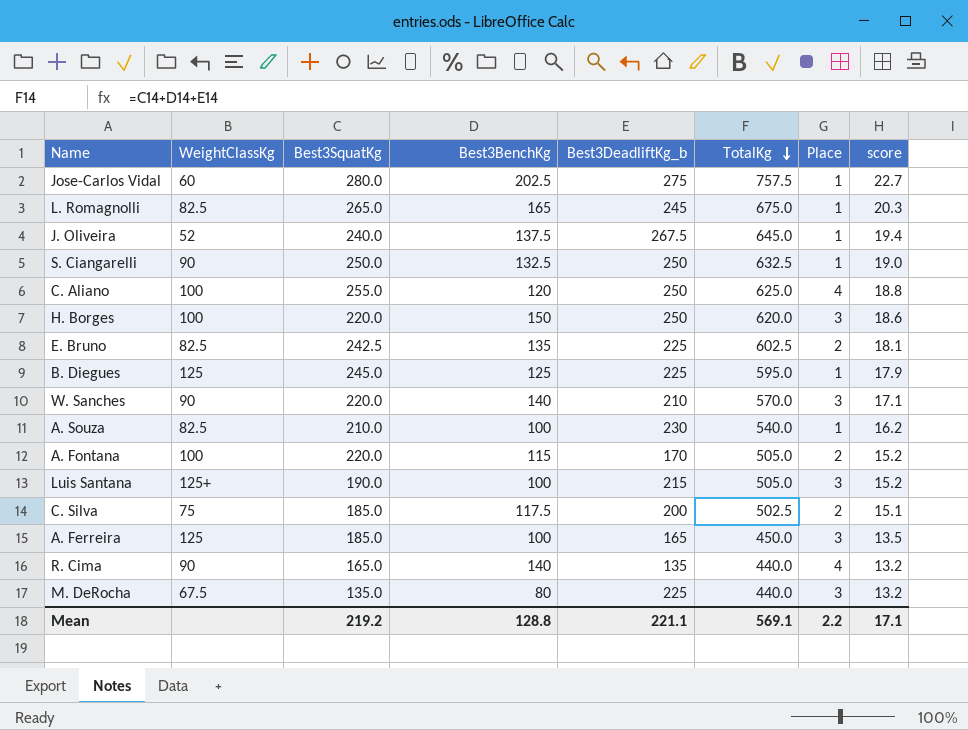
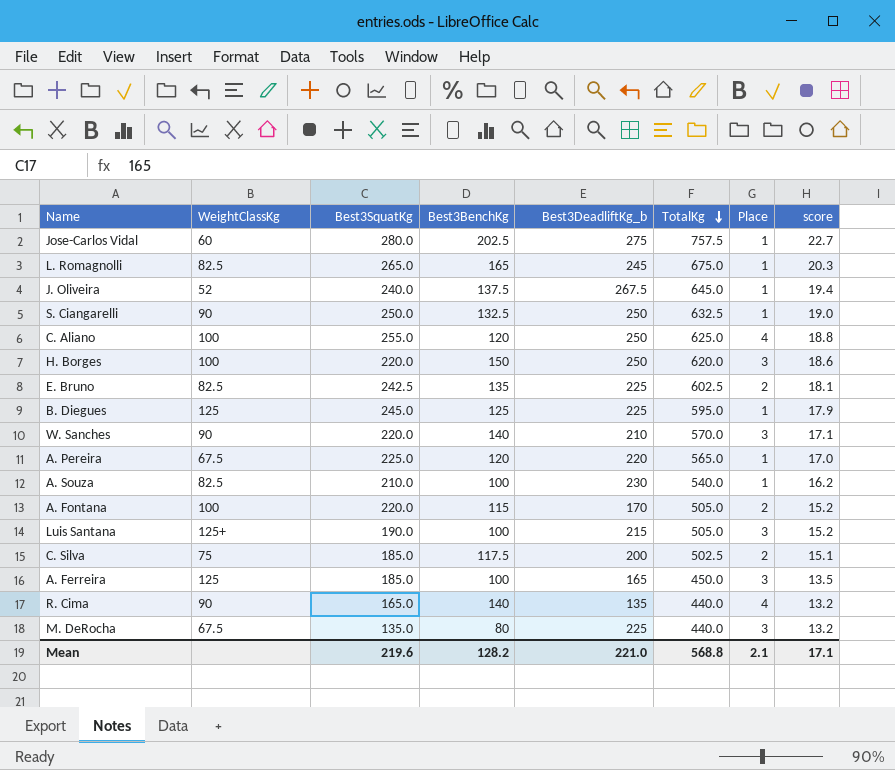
row A. Pereira: none -> 67.5 | 225.0 | 120 | 220 | 565.0 | 1 | 17.0
Mean | Best3SquatKg: 219.2 -> 219.6
Mean | Best3BenchKg: 128.8 -> 128.2
Mean | Best3DeadliftKg_b: 221.1 -> 221.0
Mean | TotalKg: 569.1 -> 568.8
Mean | Place: 2.2 -> 2.1

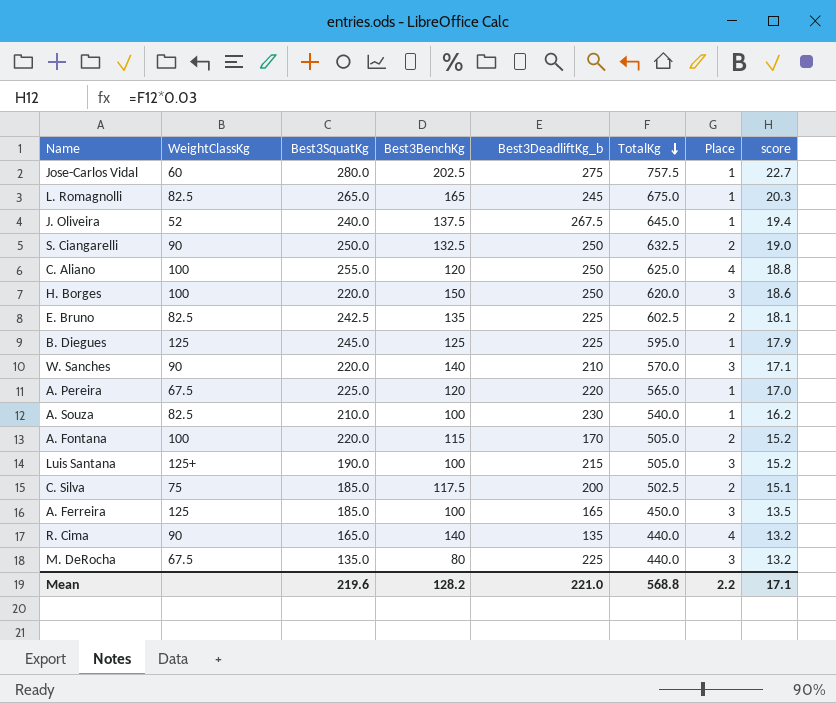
S. Ciangarelli | Place: 1 -> 2
Mean | Place: 2.1 -> 2.2

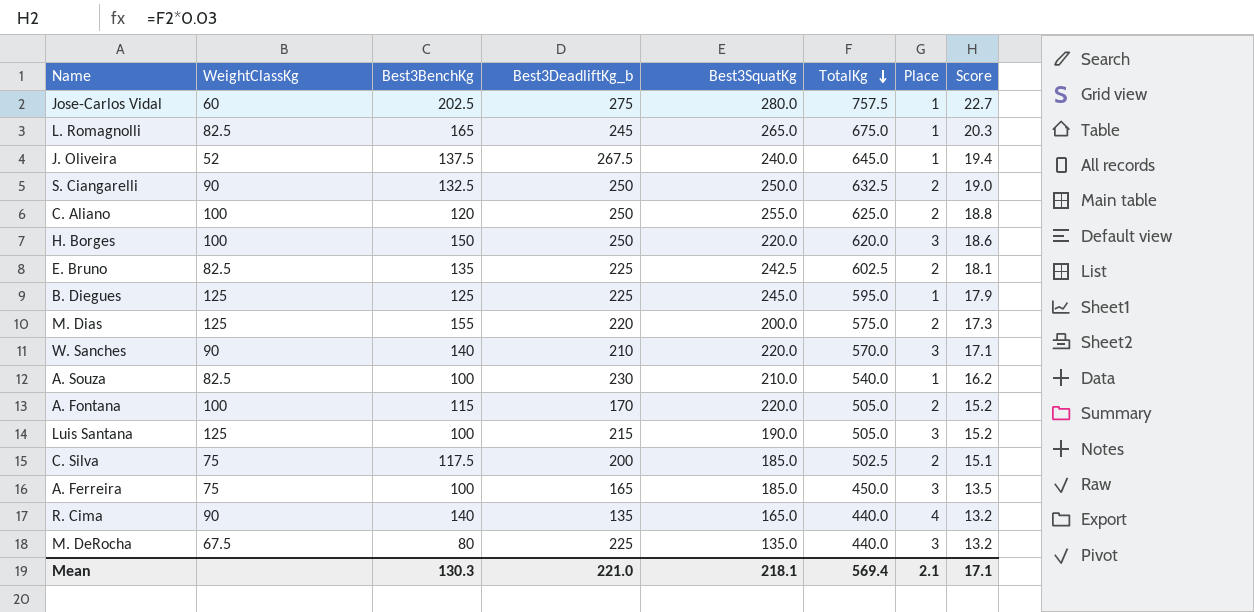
column Best3SquatKg | position: 3 -> 5
column name: score -> Score
row A. Pereira: 67.5 | 225.0 | 120 | 220 | 565.0 | 1 | 17.0 -> none
C. Aliano | Place: 4 -> 2
row M. Dias: none -> 125 | 155 | 220 | 200.0 | 575.0 | 2 | 17.3
Luis Santana | WeightClassKg: 125+ -> 125
A. Ferreira | WeightClassKg: 125 -> 75
Mean | Best3BenchKg: 128.2 -> 130.3
Mean | Best3SquatKg: 219.6 -> 218.1
Mean | TotalKg: 568.8 -> 569.4
Mean | Place: 2.2 -> 2.1

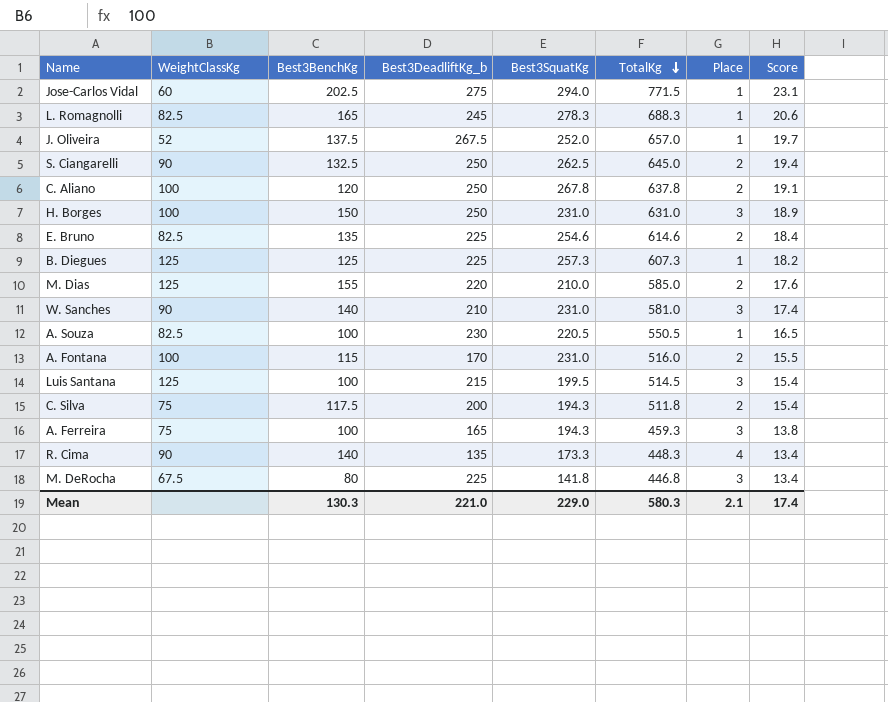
Jose-Carlos Vidal | Best3SquatKg: 280.0 -> 294.0
Jose-Carlos Vidal | TotalKg: 757.5 -> 771.5
Jose-Carlos Vidal | Score: 22.7 -> 23.1
L. Romagnolli | Best3SquatKg: 265.0 -> 278.3
L. Romagnolli | TotalKg: 675.0 -> 688.3
L. Romagnolli | Score: 20.3 -> 20.6
J. Oliveira | Best3SquatKg: 240.0 -> 252.0
J. Oliveira | TotalKg: 645.0 -> 657.0
J. Oliveira | Score: 19.4 -> 19.7
S. Ciangarelli | Best3SquatKg: 250.0 -> 262.5
S. Ciangarelli | TotalKg: 632.5 -> 645.0
S. Ciangarelli | Score: 19.0 -> 19.4
C. Aliano | Best3SquatKg: 255.0 -> 267.8
C. Aliano | TotalKg: 625.0 -> 637.8
C. Aliano | Score: 18.8 -> 19.1
H. Borges | Best3SquatKg: 220.0 -> 231.0
H. Borges | TotalKg: 620.0 -> 631.0
H. Borges | Score: 18.6 -> 18.9
E. Bruno | Best3SquatKg: 242.5 -> 254.6
E. Bruno | TotalKg: 602.5 -> 614.6
E. Bruno | Score: 18.1 -> 18.4
B. Diegues | Best3SquatKg: 245.0 -> 257.3
B. Diegues | TotalKg: 595.0 -> 607.3
B. Diegues | Score: 17.9 -> 18.2
M. Dias | Best3SquatKg: 200.0 -> 210.0
M. Dias | TotalKg: 575.0 -> 585.0
M. Dias | Score: 17.3 -> 17.6
W. Sanches | Best3SquatKg: 220.0 -> 231.0
W. Sanches | TotalKg: 570.0 -> 581.0
W. Sanches | Score: 17.1 -> 17.4
A. Souza | Best3SquatKg: 210.0 -> 220.5
A. Souza | TotalKg: 540.0 -> 550.5
A. Souza | Score: 16.2 -> 16.5
A. Fontana | Best3SquatKg: 220.0 -> 231.0
A. Fontana | TotalKg: 505.0 -> 516.0
A. Fontana | Score: 15.2 -> 15.5
Luis Santana | Best3SquatKg: 190.0 -> 199.5
Luis Santana | TotalKg: 505.0 -> 514.5
Luis Santana | Score: 15.2 -> 15.4
C. Silva | Best3SquatKg: 185.0 -> 194.3
C. Silva | TotalKg: 502.5 -> 511.8
C. Silva | Score: 15.1 -> 15.4
A. Ferreira | Best3SquatKg: 185.0 -> 194.3
A. Ferreira | TotalKg: 450.0 -> 459.3
A. Ferreira | Score: 13.5 -> 13.8
R. Cima | Best3SquatKg: 165.0 -> 173.3
R. Cima | TotalKg: 440.0 -> 448.3
R. Cima | Score: 13.2 -> 13.4
M. DeRocha | Best3SquatKg: 135.0 -> 141.8
M. DeRocha | TotalKg: 440.0 -> 446.8
M. DeRocha | Score: 13.2 -> 13.4
Mean | Best3SquatKg: 218.1 -> 229.0
Mean | TotalKg: 569.4 -> 580.3
Mean | Score: 17.1 -> 17.4

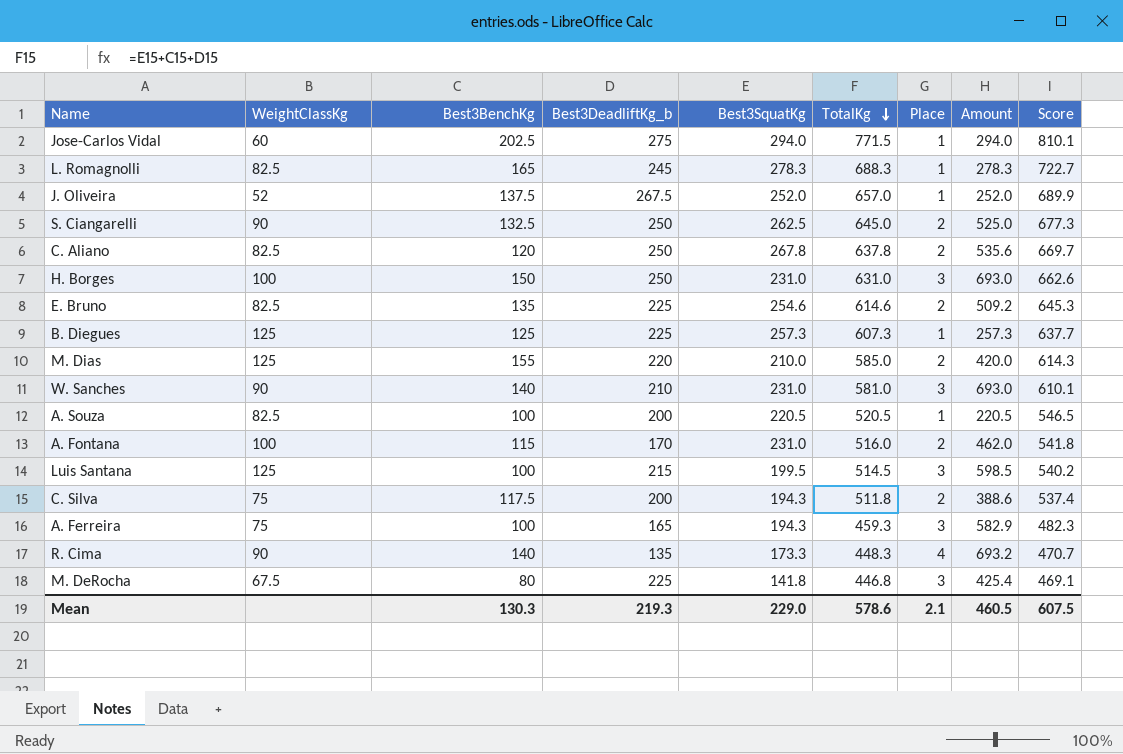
column Amount | formula: none -> [Best3SquatKg] * [Place]
column Score | formula: [TotalKg] * 0.03 -> [TotalKg] * 1.05
C. Aliano | WeightClassKg: 100 -> 82.5
A. Souza | Best3DeadliftKg_b: 230 -> 200
A. Souza | TotalKg: 550.5 -> 520.5
Mean | Best3DeadliftKg_b: 221.0 -> 219.3
Mean | TotalKg: 580.3 -> 578.6
Mean | Score: 17.4 -> 607.5

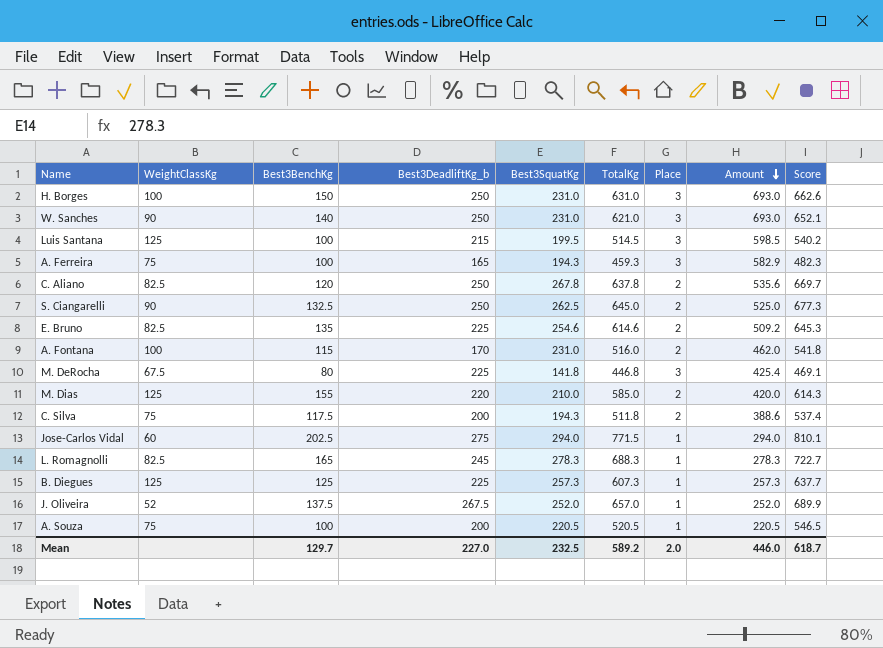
row order: TotalKg descending -> Amount descending
row R. Cima: 90 | 140 | 135 | 173.3 | 448.3 | 4 | 693.2 | 470.7 -> none
W. Sanches | Best3DeadliftKg_b: 210 -> 250
W. Sanches | TotalKg: 581.0 -> 621.0
W. Sanches | Score: 610.1 -> 652.1
A. Souza | WeightClassKg: 82.5 -> 75
Mean | Best3BenchKg: 130.3 -> 129.7
Mean | Best3DeadliftKg_b: 219.3 -> 227.0
Mean | Best3SquatKg: 229.0 -> 232.5
Mean | TotalKg: 578.6 -> 589.2
Mean | Place: 2.1 -> 2.0
Mean | Amount: 460.5 -> 446.0
Mean | Score: 607.5 -> 618.7

